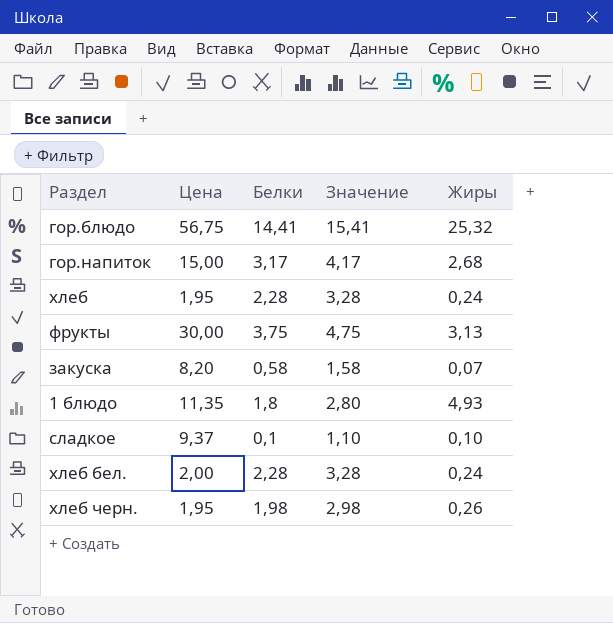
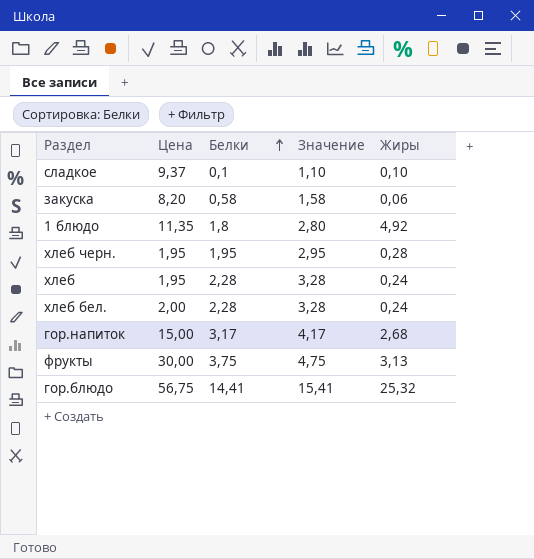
row order: none -> Белки ascending
закуска | Жиры: 0,07 -> 0,06
1 блюдо | Жиры: 4,93 -> 4,92
хлеб черн. | Белки: 1,98 -> 1,95
хлеб черн. | Значение: 2,98 -> 2,95
хлеб черн. | Жиры: 0,26 -> 0,28

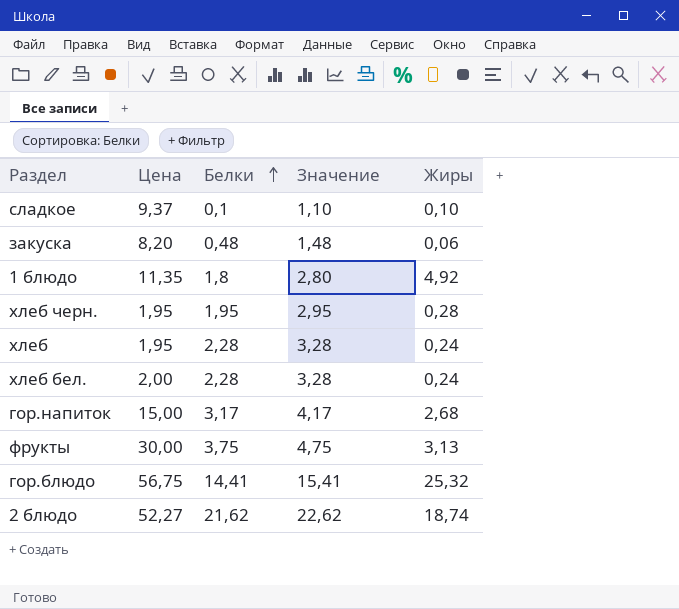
закуска | Белки: 0,58 -> 0,48
закуска | Значение: 1,58 -> 1,48
row 2 блюдо: none -> 52,27 | 21,62 | 22,62 | 18,74

